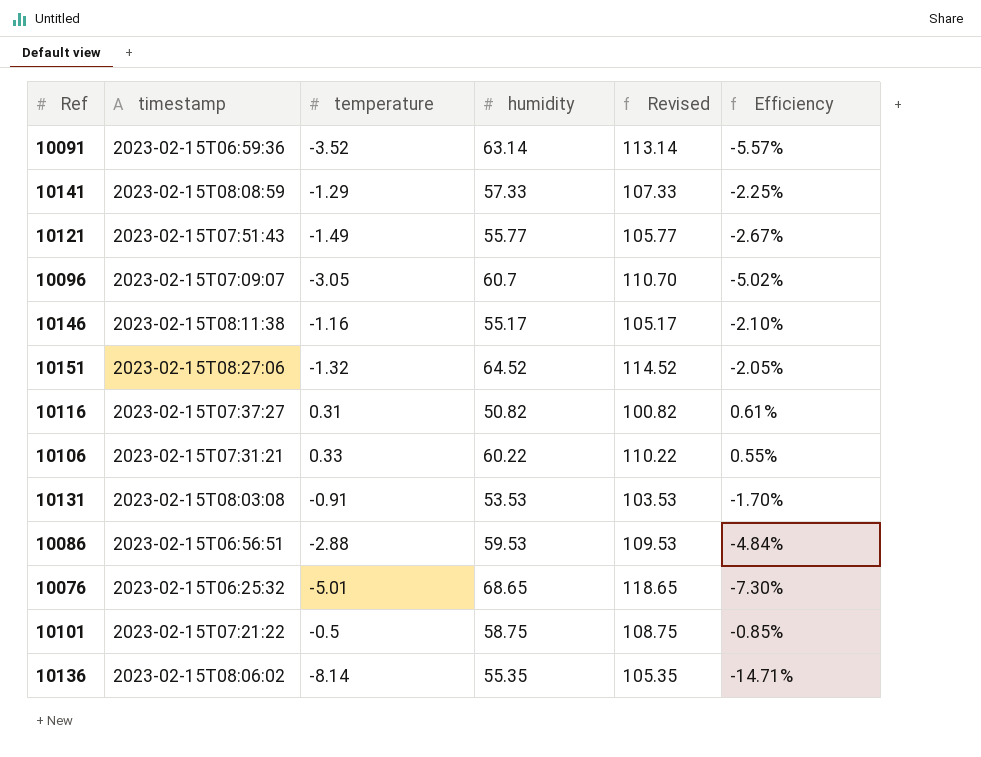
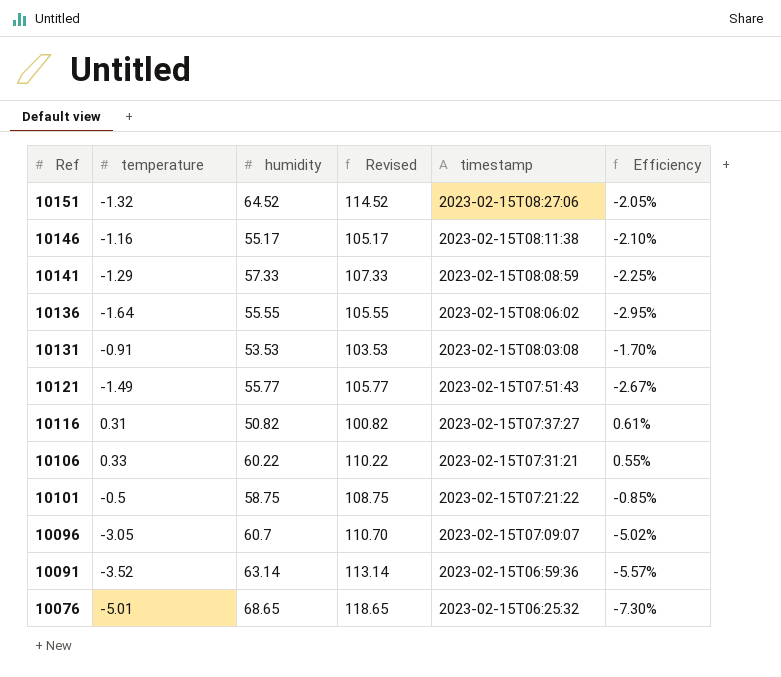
row order: none -> Ref descending
column timestamp | position: 2 -> 5
row 10086: 2023-02-15T06:56:51 | -2.88 | 59.53 | 109.53 | -4.84% -> none
10136 | temperature: -8.14 -> -1.64
10136 | humidity: 55.35 -> 55.55
10136 | Revised: 105.35 -> 105.55
10136 | Efficiency: -14.71% -> -2.95%

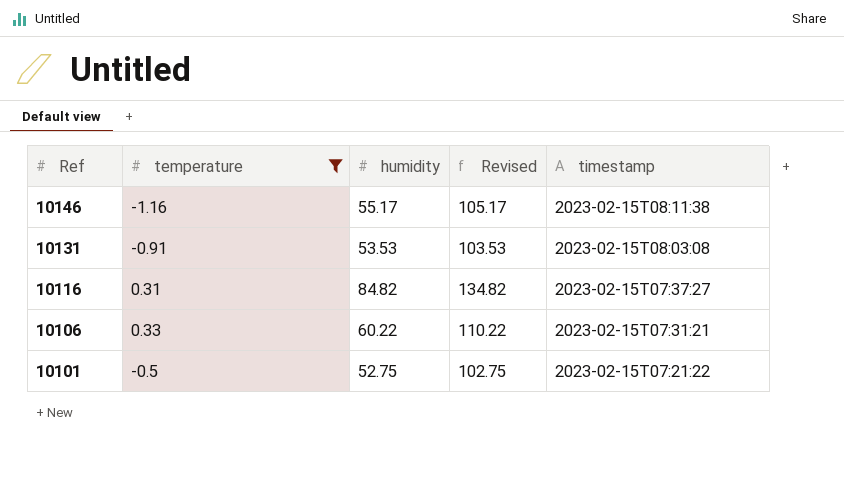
filter: none -> temperature >= -1.16
column Efficiency | formula: [temperature] / [humidity] -> none
10116 | humidity: 50.82 -> 84.82
10116 | Revised: 100.82 -> 134.82
10101 | humidity: 58.75 -> 52.75
10101 | Revised: 108.75 -> 102.75

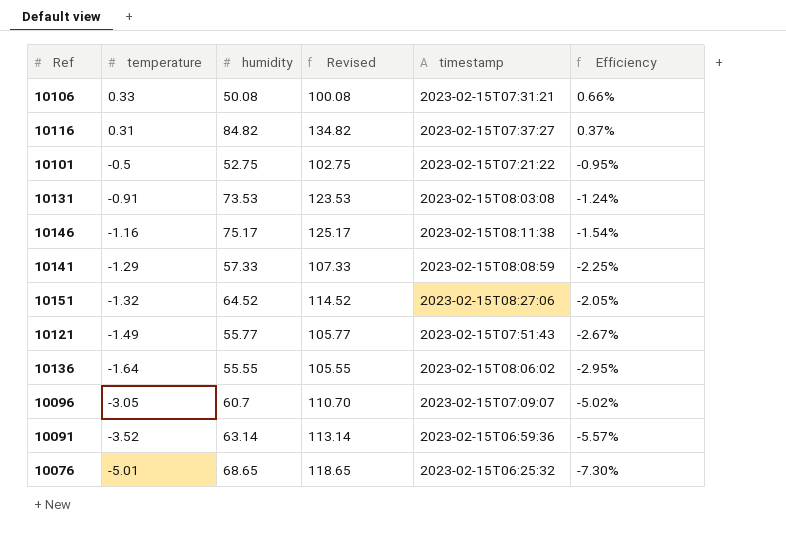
filter: temperature >= -1.16 -> none
row order: Ref descending -> temperature descending
column Efficiency | formula: none -> [temperature] / [humidity]
10106 | humidity: 60.22 -> 50.08
10106 | Revised: 110.22 -> 100.08
10131 | humidity: 53.53 -> 73.53
10131 | Revised: 103.53 -> 123.53
10146 | humidity: 55.17 -> 75.17
10146 | Revised: 105.17 -> 125.17

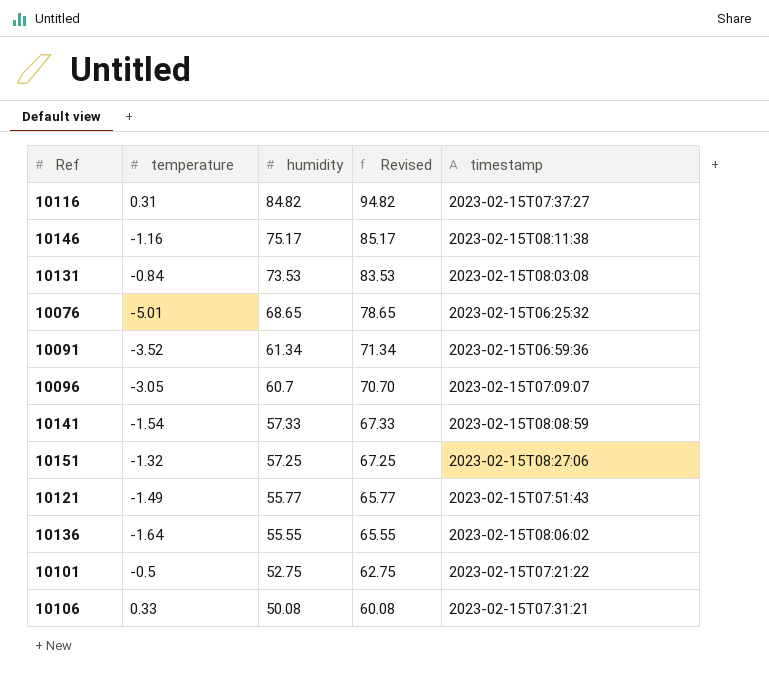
row order: temperature descending -> humidity descending
column Efficiency | formula: [temperature] / [humidity] -> none
column Revised | formula: [humidity] + 50 -> [humidity] + 10
10131 | temperature: -0.91 -> -0.84
10091 | humidity: 63.14 -> 61.34
10141 | temperature: -1.29 -> -1.54
10151 | humidity: 64.52 -> 57.25

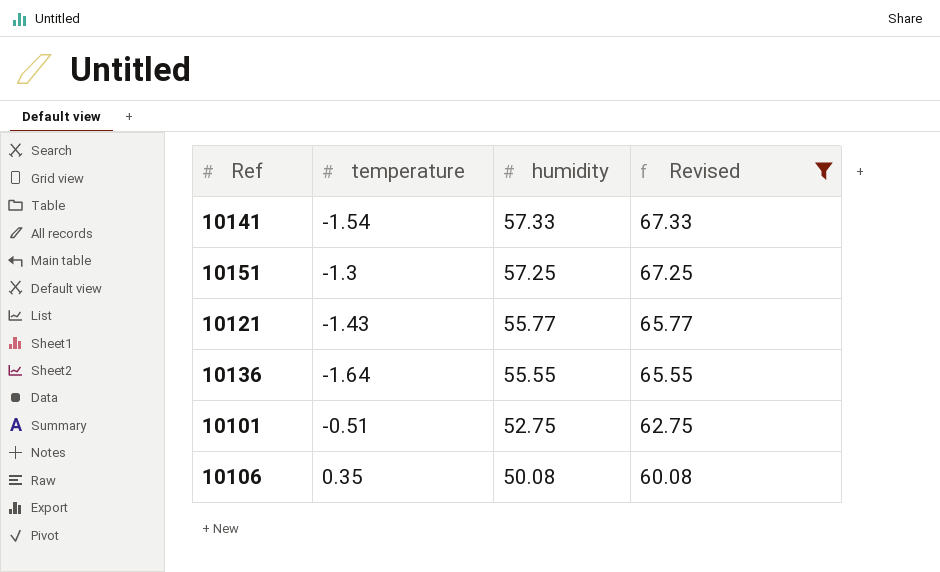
filter: none -> Revised <= 67.33
column timestamp | position: 5 -> none
10151 | temperature: -1.32 -> -1.3
10121 | temperature: -1.49 -> -1.43
10101 | temperature: -0.5 -> -0.51
10106 | temperature: 0.33 -> 0.35

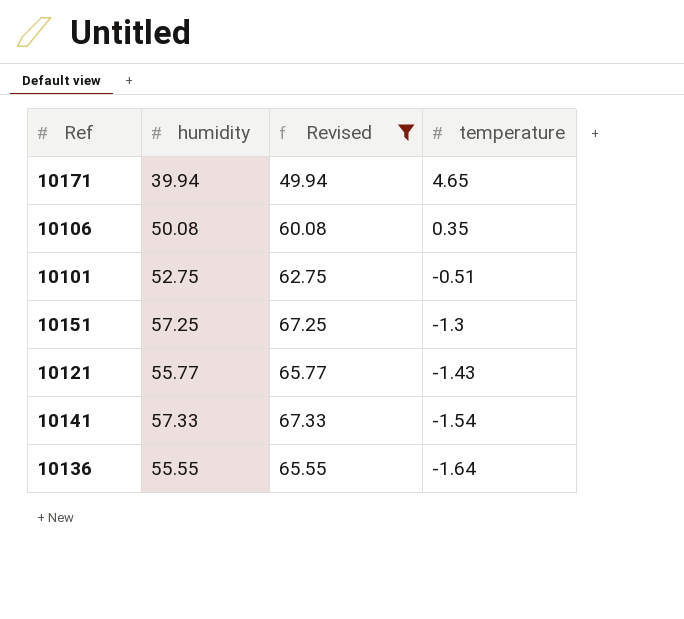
row order: humidity descending -> temperature descending
column temperature | position: 2 -> 4
row 10171: none -> 39.94 | 49.94 | 4.65

